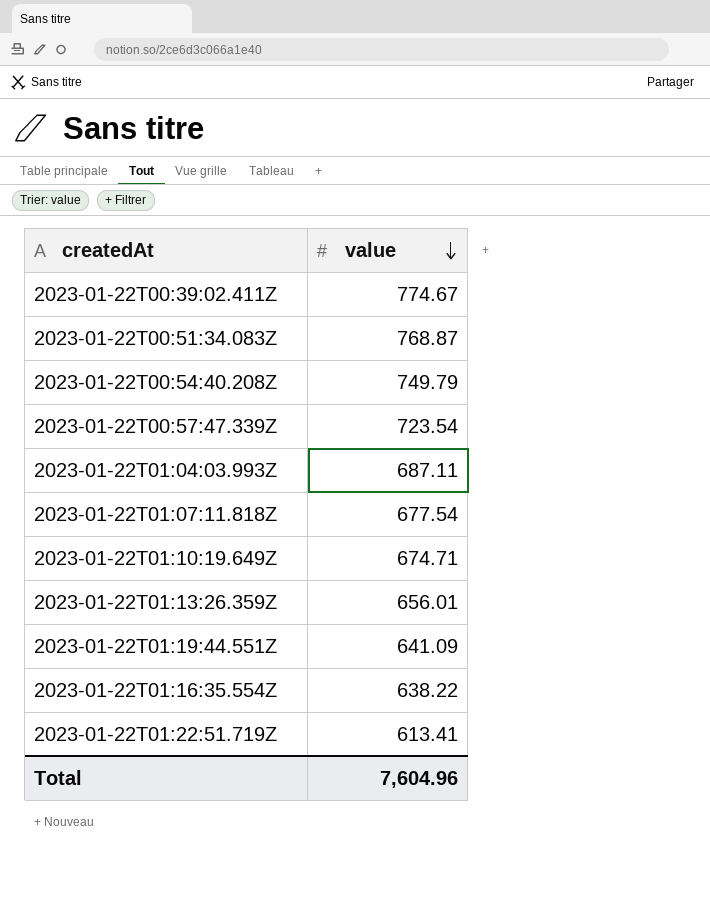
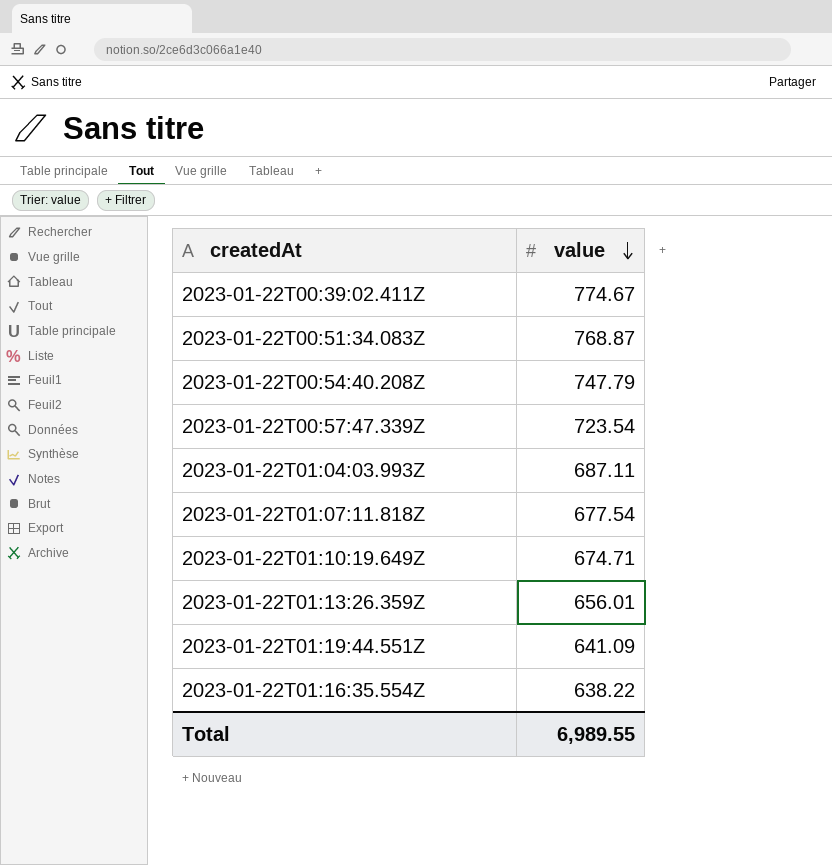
row 2023-01-22T01:22:51.719Z: 613.41 -> none
2023-01-22T00:54:40.208Z | value: 749.79 -> 747.79
Total | value: 7,604.96 -> 6,989.55

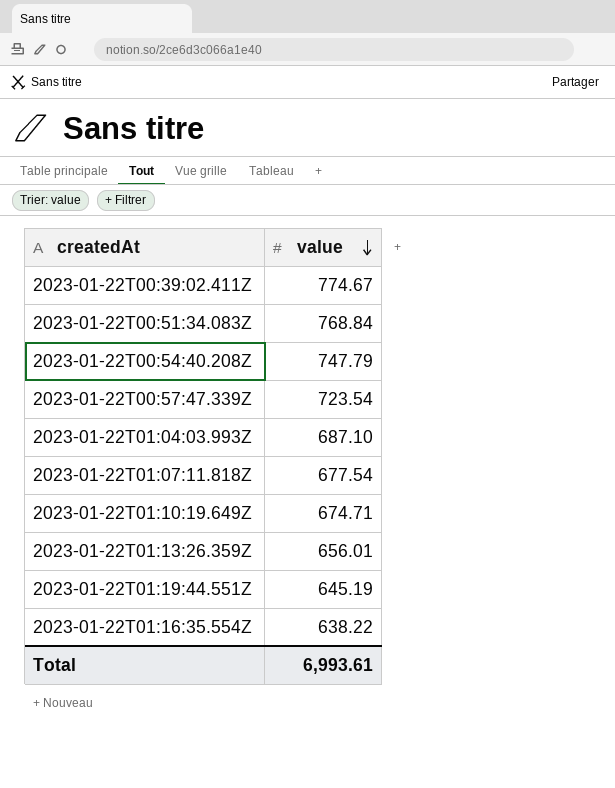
2023-01-22T00:51:34.083Z | value: 768.87 -> 768.84
2023-01-22T01:04:03.993Z | value: 687.11 -> 687.10
2023-01-22T01:19:44.551Z | value: 641.09 -> 645.19
Total | value: 6,989.55 -> 6,993.61

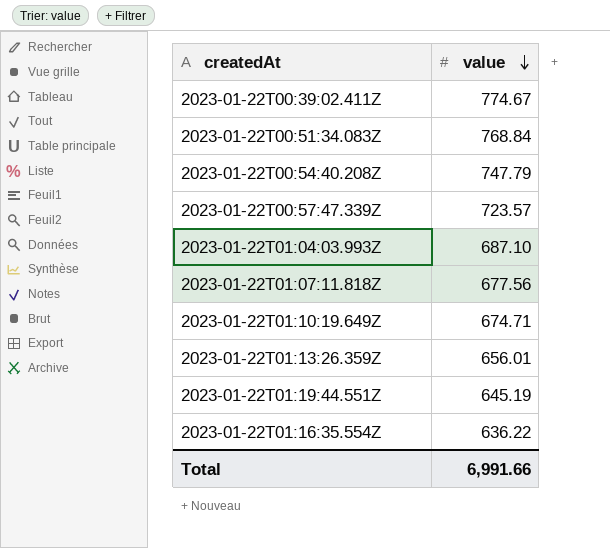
2023-01-22T00:57:47.339Z | value: 723.54 -> 723.57
2023-01-22T01:07:11.818Z | value: 677.54 -> 677.56
2023-01-22T01:16:35.554Z | value: 638.22 -> 636.22
Total | value: 6,993.61 -> 6,991.66

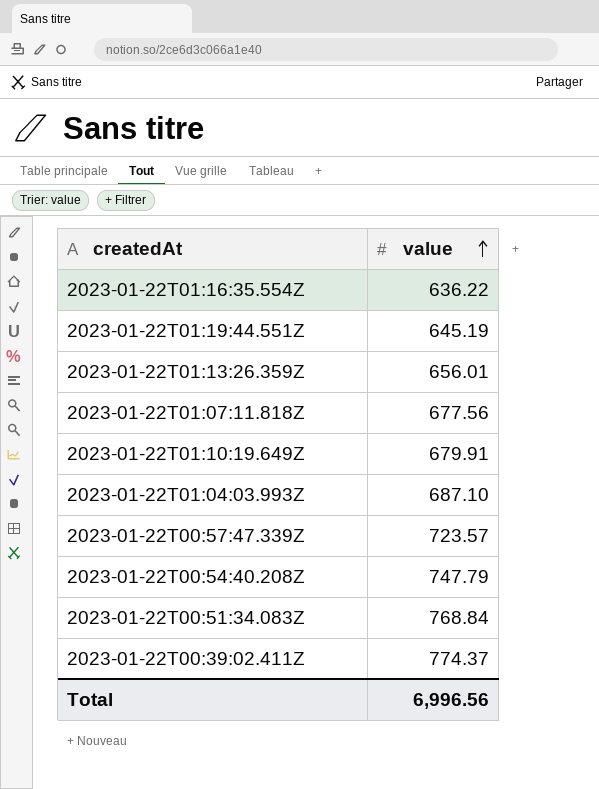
row order: value descending -> value ascending
2023-01-22T01:10:19.649Z | value: 674.71 -> 679.91
2023-01-22T00:39:02.411Z | value: 774.67 -> 774.37
Total | value: 6,991.66 -> 6,996.56

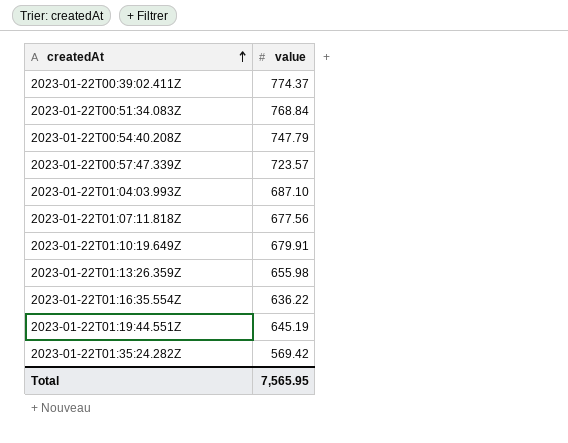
row order: value ascending -> createdAt ascending
2023-01-22T01:13:26.359Z | value: 656.01 -> 655.98
row 2023-01-22T01:35:24.282Z: none -> 569.42
Total | value: 6,996.56 -> 7,565.95

